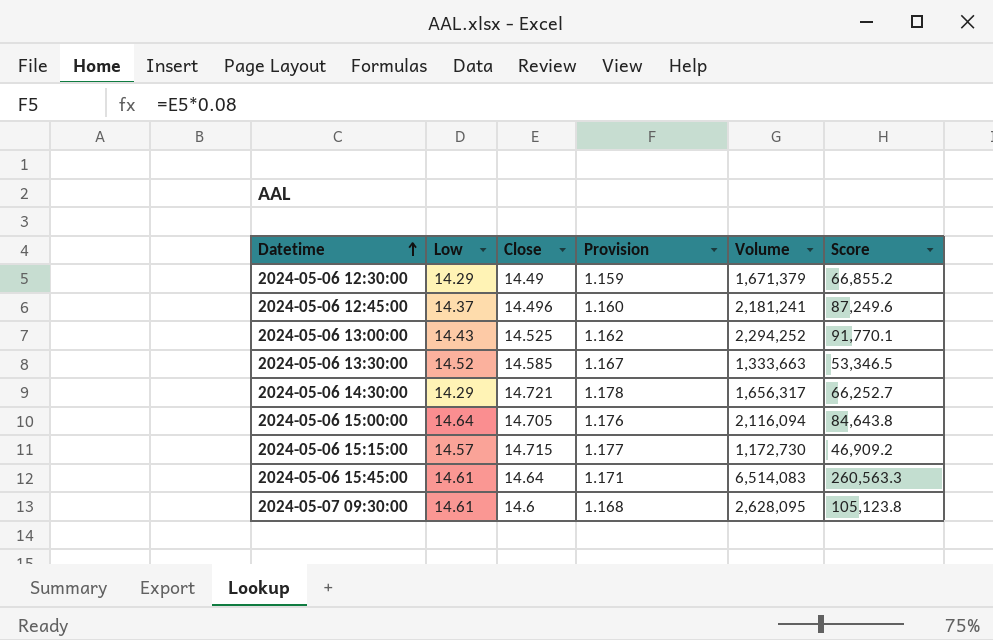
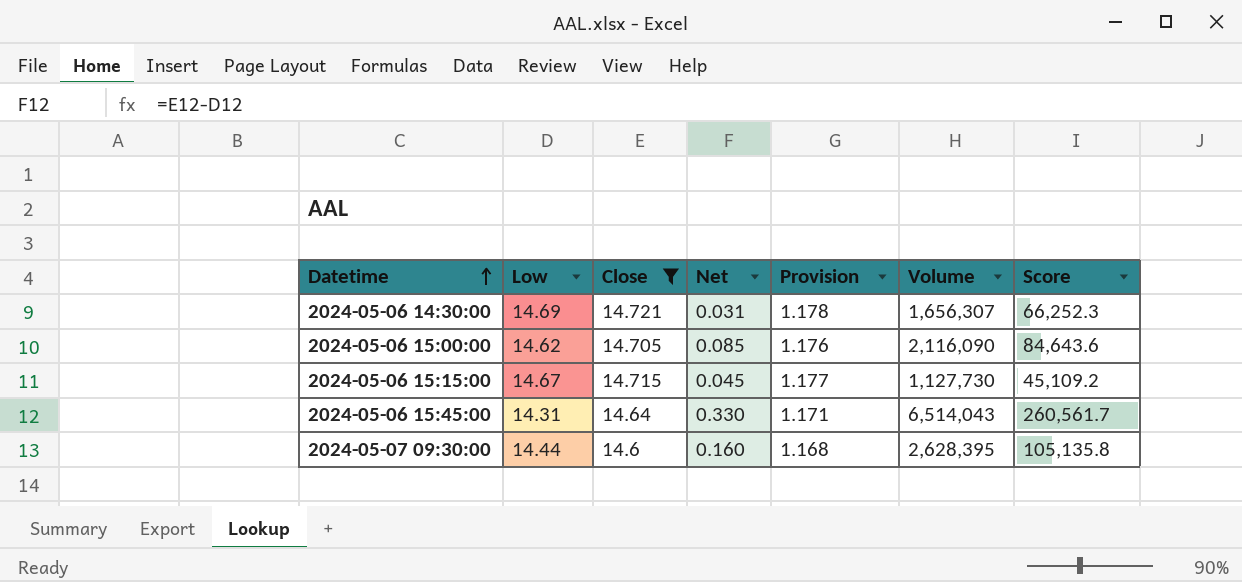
filter: none -> Close >= 14.6
column Net | formula: none -> [Close] - [Low]
2024-05-06 14:30:00 | Low: 14.29 -> 14.69
2024-05-06 14:30:00 | Volume: 1,656,317 -> 1,656,307
2024-05-06 14:30:00 | Score: 66,252.7 -> 66,252.3
2024-05-06 15:00:00 | Low: 14.64 -> 14.62
2024-05-06 15:00:00 | Volume: 2,116,094 -> 2,116,090
2024-05-06 15:00:00 | Score: 84,643.8 -> 84,643.6
2024-05-06 15:15:00 | Low: 14.57 -> 14.67
2024-05-06 15:15:00 | Volume: 1,172,730 -> 1,127,730
2024-05-06 15:15:00 | Score: 46,909.2 -> 45,109.2
2024-05-06 15:45:00 | Low: 14.61 -> 14.31
2024-05-06 15:45:00 | Volume: 6,514,083 -> 6,514,043
2024-05-06 15:45:00 | Score: 260,563.3 -> 260,561.7
2024-05-07 09:30:00 | Low: 14.61 -> 14.44
2024-05-07 09:30:00 | Volume: 2,628,095 -> 2,628,395
2024-05-07 09:30:00 | Score: 105,123.8 -> 105,135.8

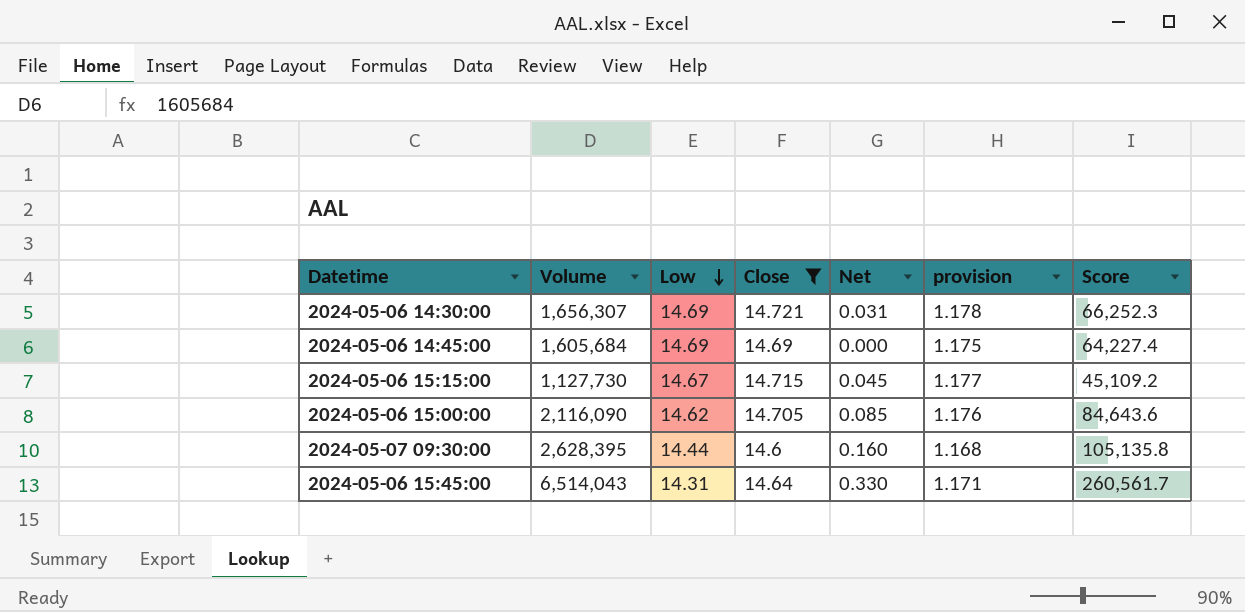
row order: Datetime ascending -> Low descending
column Volume | position: 6 -> 2
column name: Provision -> provision
row 2024-05-06 14:45:00: none -> 1,605,684 | 14.69 | 14.69 | 0.000 | 1.175 | 64,227.4

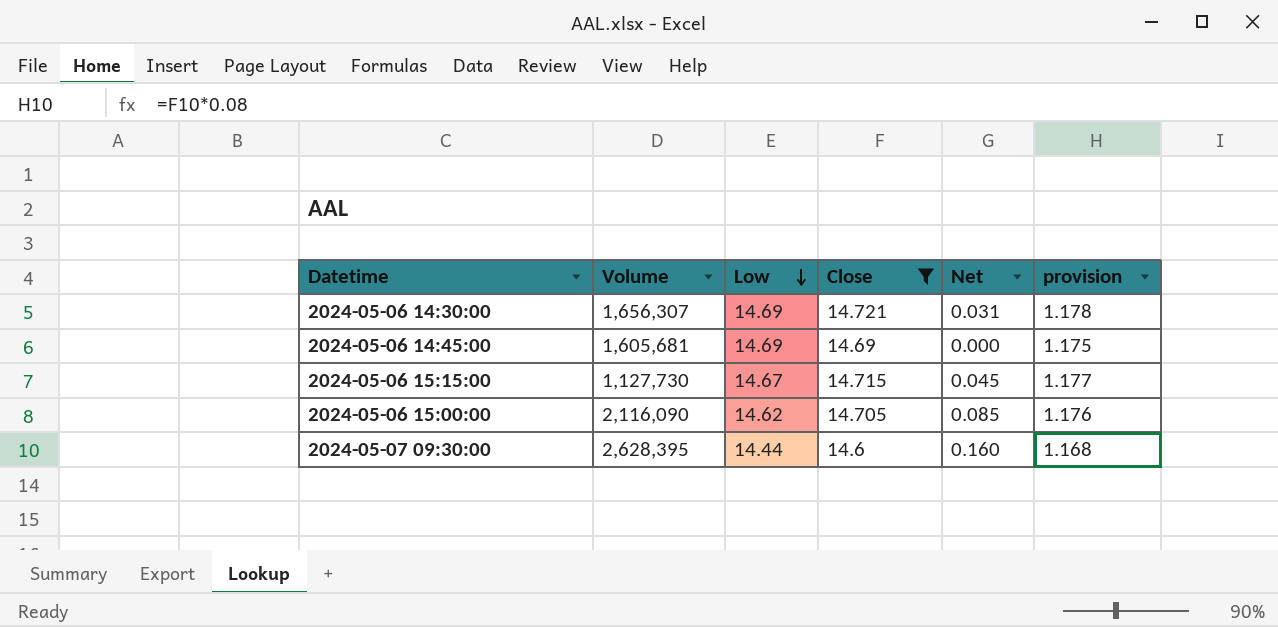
column Score | formula: [Volume] * 0.04 -> none
row 2024-05-06 15:45:00: 6,514,043 | 14.31 | 14.64 | 0.330 | 1.171 | 260,561.7 -> none
2024-05-06 14:45:00 | Volume: 1,605,684 -> 1,605,681

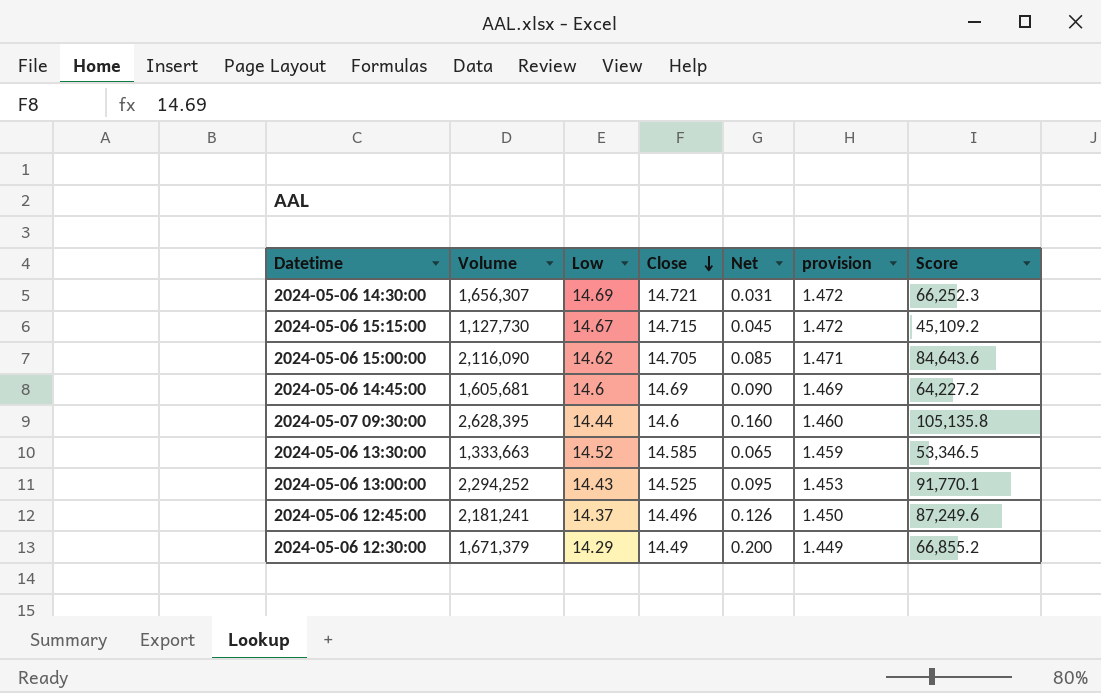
filter: Close >= 14.6 -> none
row order: Low descending -> Close descending
column provision | formula: [Close] * 0.08 -> [Close] * 0.1
column Score | formula: none -> [Volume] * 0.04
2024-05-06 14:45:00 | Low: 14.69 -> 14.6
2024-05-06 14:45:00 | Net: 0.000 -> 0.090

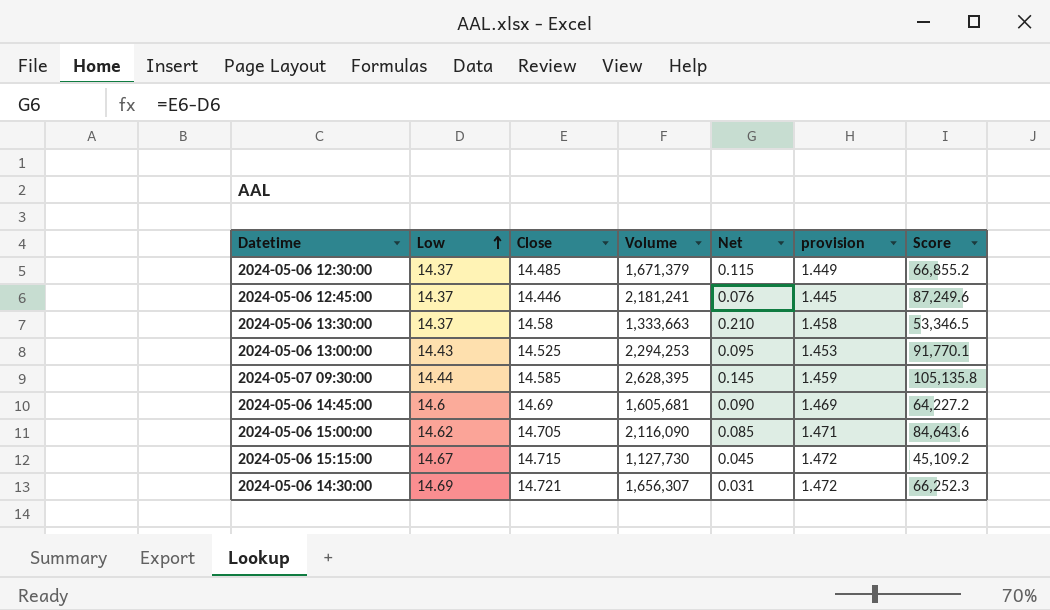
row order: Close descending -> Low ascending
column Volume | position: 2 -> 4
2024-05-06 12:30:00 | Low: 14.29 -> 14.37
2024-05-06 12:30:00 | Close: 14.49 -> 14.485
2024-05-06 12:30:00 | Net: 0.200 -> 0.115
2024-05-06 12:45:00 | Close: 14.496 -> 14.446
2024-05-06 12:45:00 | Net: 0.126 -> 0.076
2024-05-06 12:45:00 | provision: 1.450 -> 1.445
2024-05-06 13:30:00 | Low: 14.52 -> 14.37
2024-05-06 13:30:00 | Close: 14.585 -> 14.58
2024-05-06 13:30:00 | Net: 0.065 -> 0.210
2024-05-06 13:30:00 | provision: 1.459 -> 1.458
2024-05-06 13:00:00 | Volume: 2,294,252 -> 2,294,253
2024-05-07 09:30:00 | Close: 14.6 -> 14.585
2024-05-07 09:30:00 | Net: 0.160 -> 0.145
2024-05-07 09:30:00 | provision: 1.460 -> 1.459

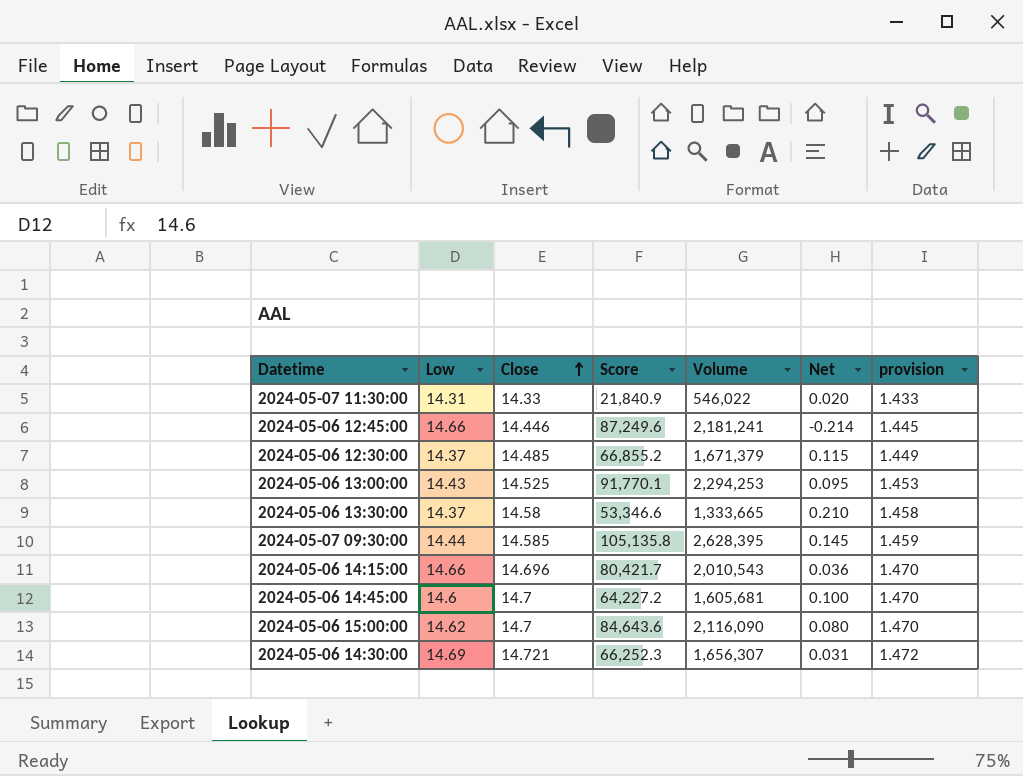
row order: Low ascending -> Close ascending
column Score | position: 7 -> 4
row 2024-05-06 15:15:00: 14.67 | 14.715 | 1,127,730 | 0.045 | 1.472 | 45,109.2 -> none
row 2024-05-07 11:30:00: none -> 14.31 | 14.33 | 21,840.9 | 546,022 | 0.020 | 1.433
2024-05-06 12:45:00 | Low: 14.37 -> 14.66
2024-05-06 12:45:00 | Net: 0.076 -> -0.214
2024-05-06 13:30:00 | Score: 53,346.5 -> 53,346.6
2024-05-06 13:30:00 | Volume: 1,333,663 -> 1,333,665
row 2024-05-06 14:15:00: none -> 14.66 | 14.696 | 80,421.7 | 2,010,543 | 0.036 | 1.470
2024-05-06 14:45:00 | Close: 14.69 -> 14.7
2024-05-06 14:45:00 | Net: 0.090 -> 0.100
2024-05-06 14:45:00 | provision: 1.469 -> 1.470
2024-05-06 15:00:00 | Close: 14.705 -> 14.7
2024-05-06 15:00:00 | Net: 0.085 -> 0.080
2024-05-06 15:00:00 | provision: 1.471 -> 1.470

